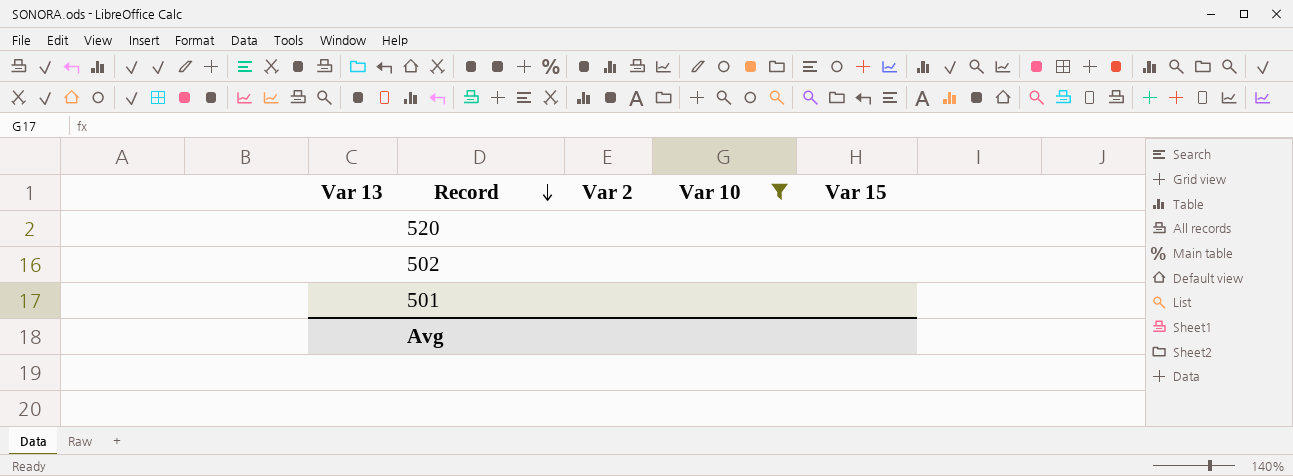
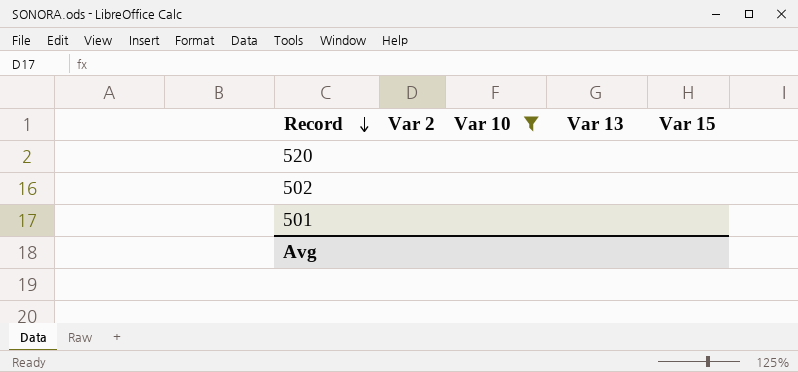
column Var 13 | position: 1 -> 4

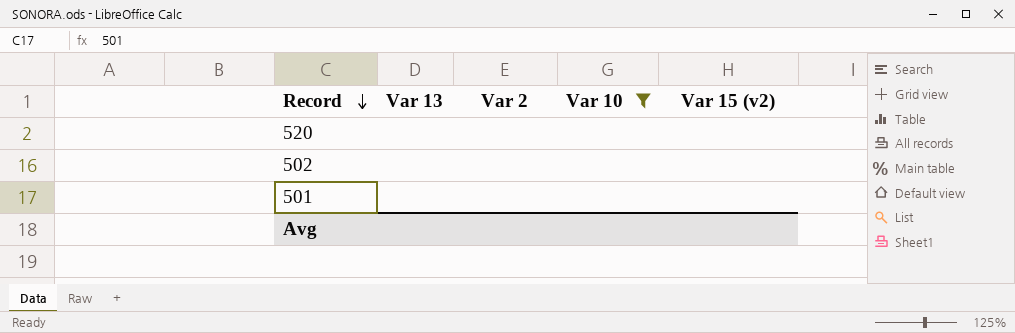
column Var 13 | position: 4 -> 2
column name: Var 15 -> Var 15 (v2)

